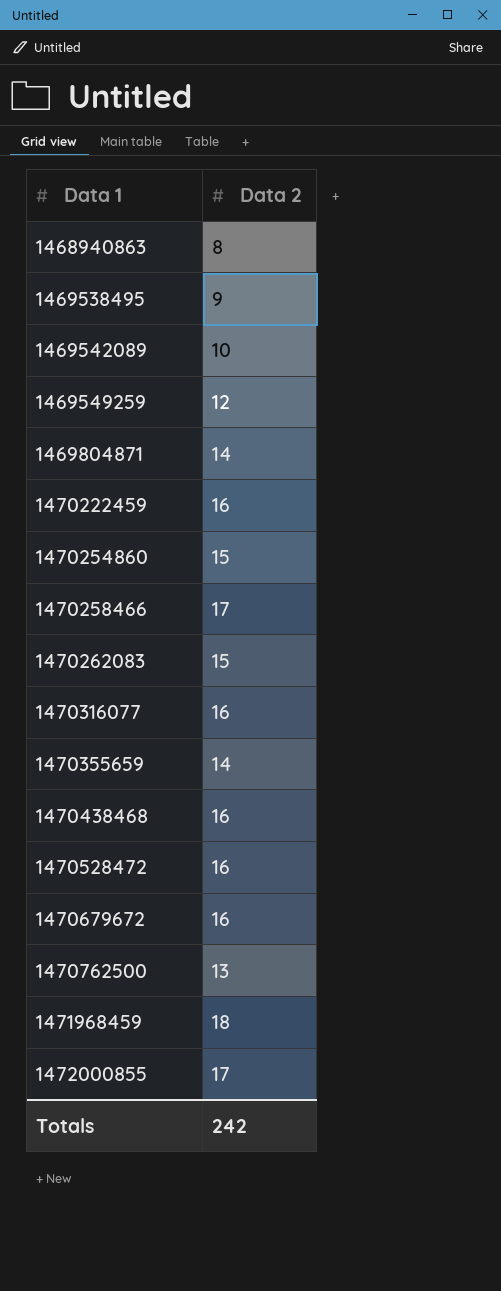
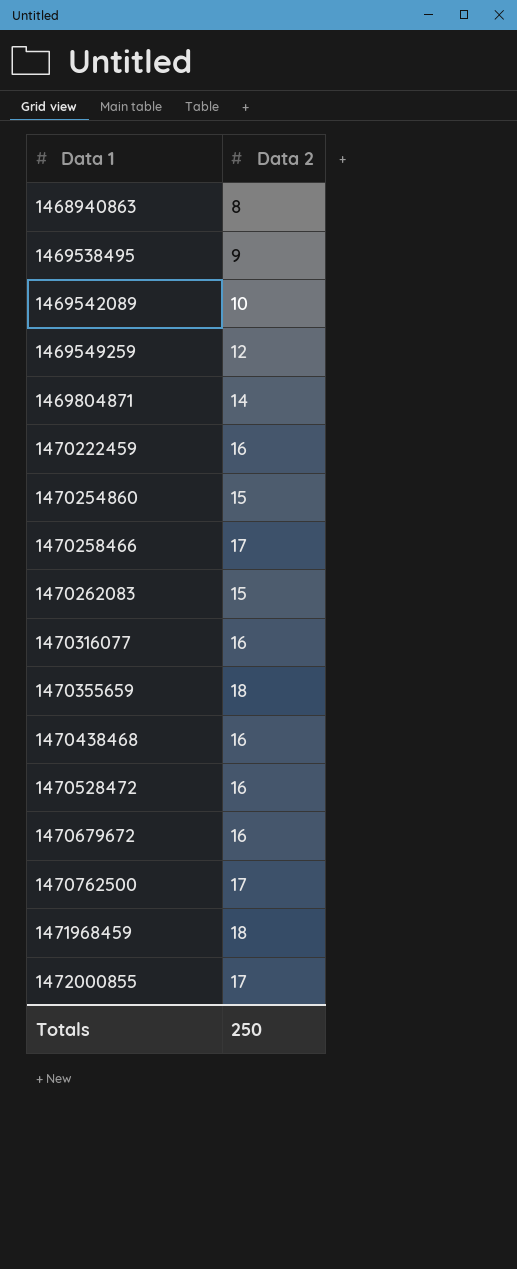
1470355659 | Data 2: 14 -> 18
1470762500 | Data 2: 13 -> 17
Totals | Data 2: 242 -> 250

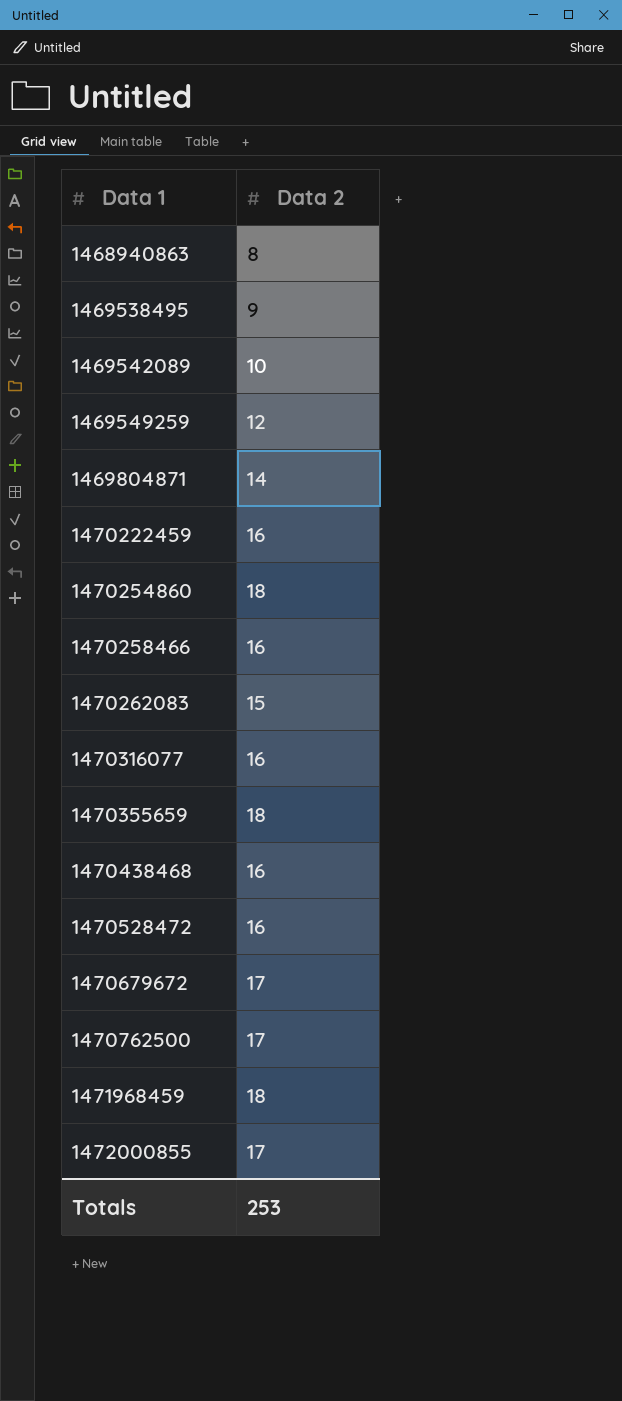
1470254860 | Data 2: 15 -> 18
1470258466 | Data 2: 17 -> 16
1470679672 | Data 2: 16 -> 17
Totals | Data 2: 250 -> 253

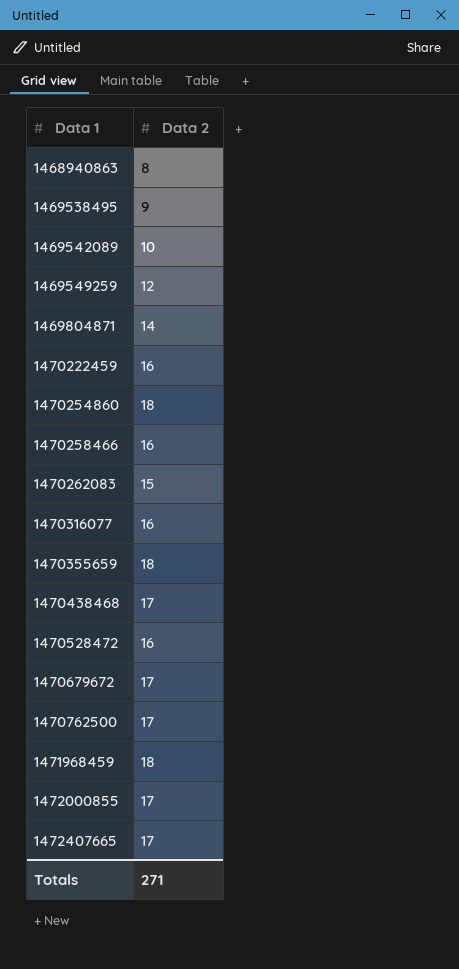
1470438468 | Data 2: 16 -> 17
row 1472407665: none -> 17
Totals | Data 2: 253 -> 271

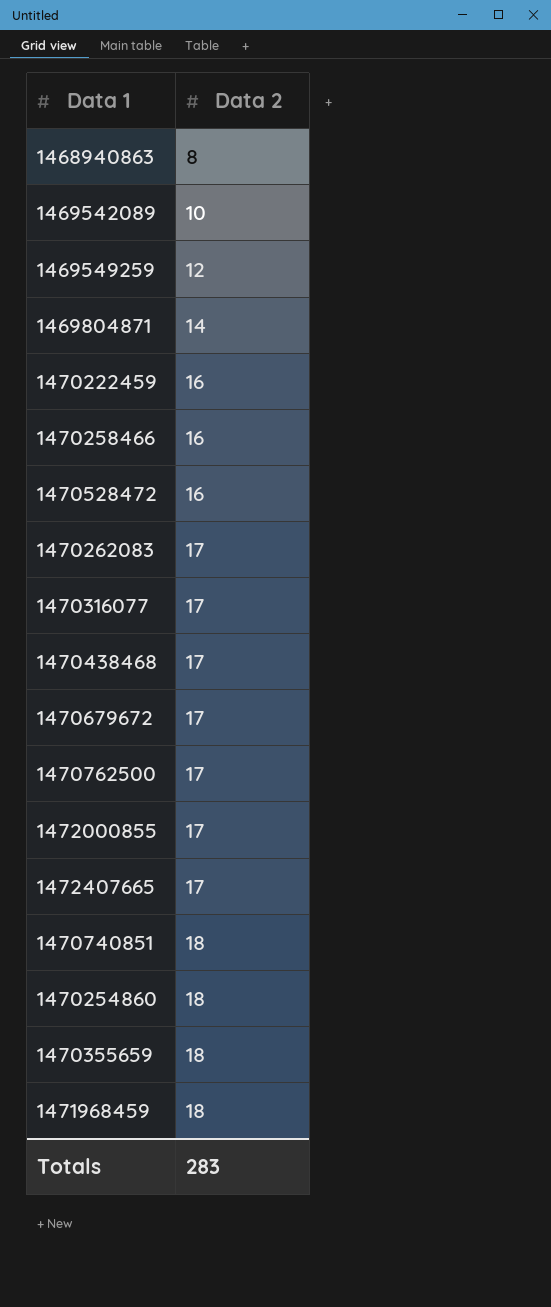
row order: Data 1 ascending -> Data 2 ascending
row 1469538495: 9 -> none
1470262083 | Data 2: 15 -> 17
1470316077 | Data 2: 16 -> 17
row 1470740851: none -> 18
Totals | Data 2: 271 -> 283

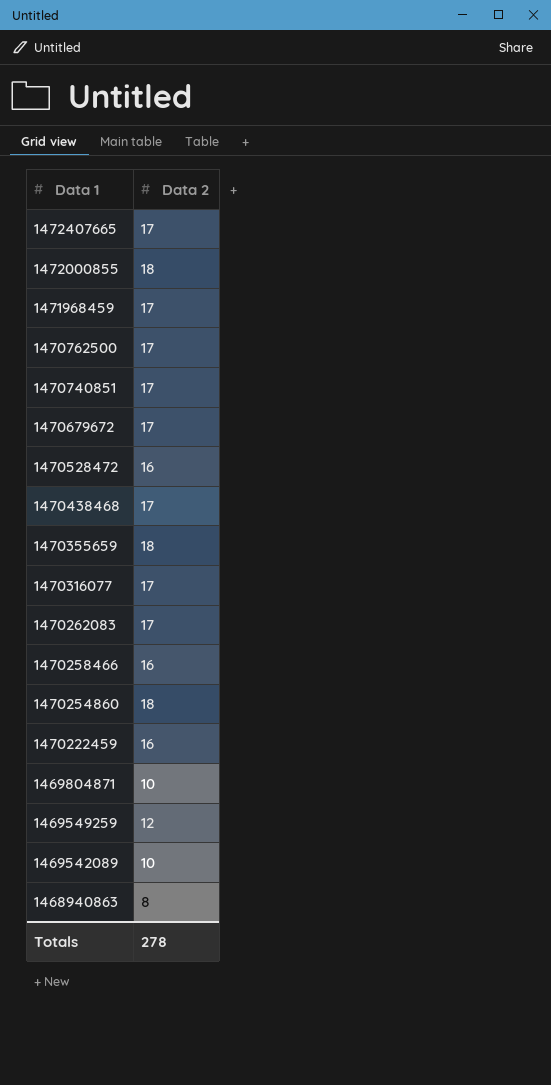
row order: Data 2 ascending -> Data 1 descending
1472000855 | Data 2: 17 -> 18
1471968459 | Data 2: 18 -> 17
1470740851 | Data 2: 18 -> 17
1469804871 | Data 2: 14 -> 10
Totals | Data 2: 283 -> 278

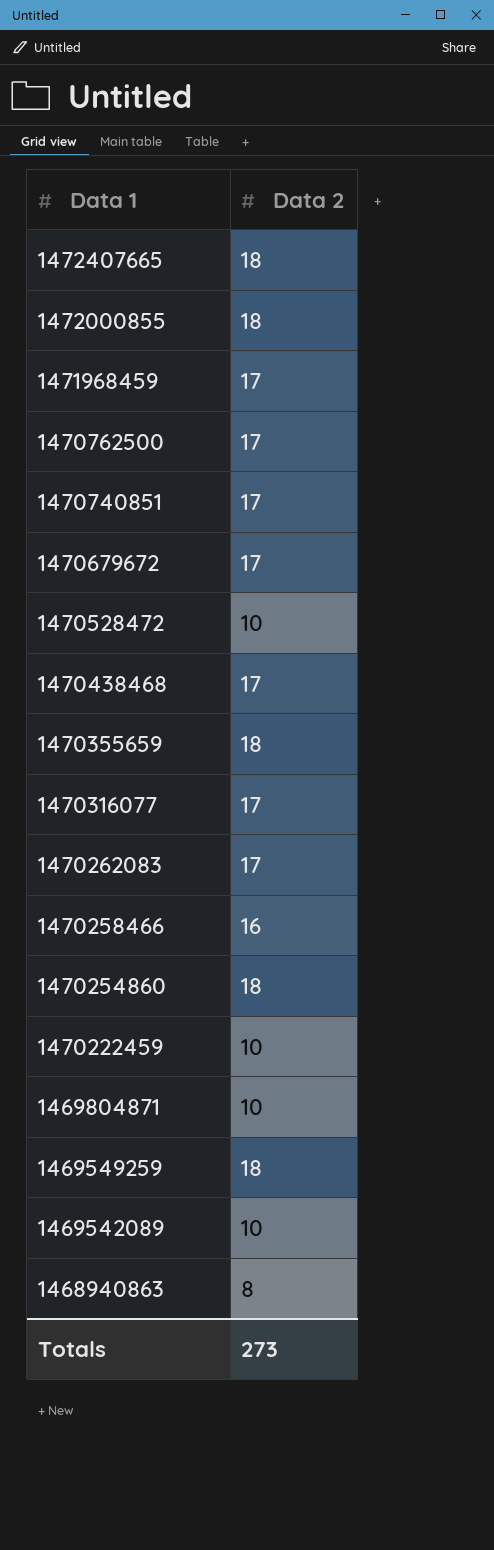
1472407665 | Data 2: 17 -> 18
1470528472 | Data 2: 16 -> 10
1470222459 | Data 2: 16 -> 10
1469549259 | Data 2: 12 -> 18
Totals | Data 2: 278 -> 273

